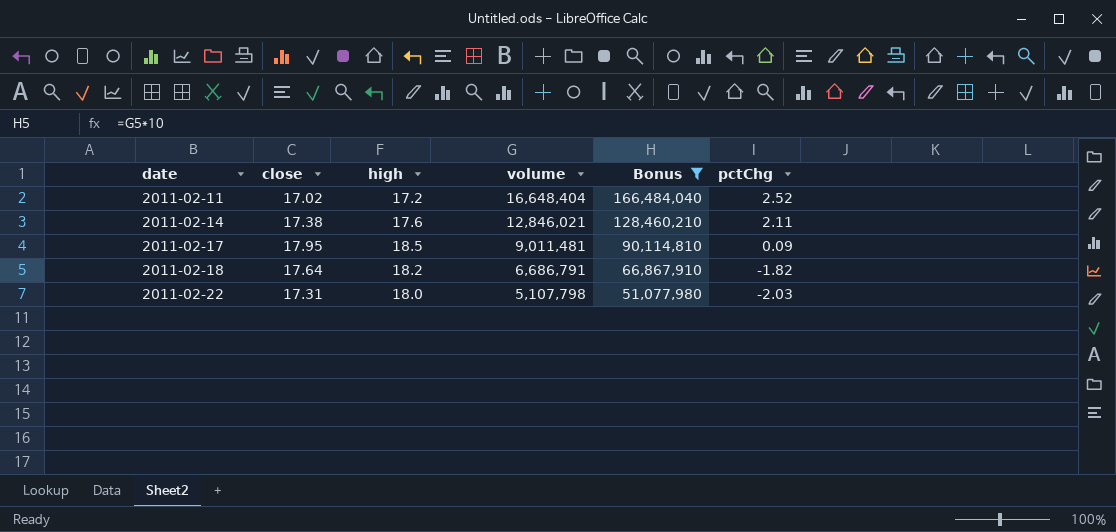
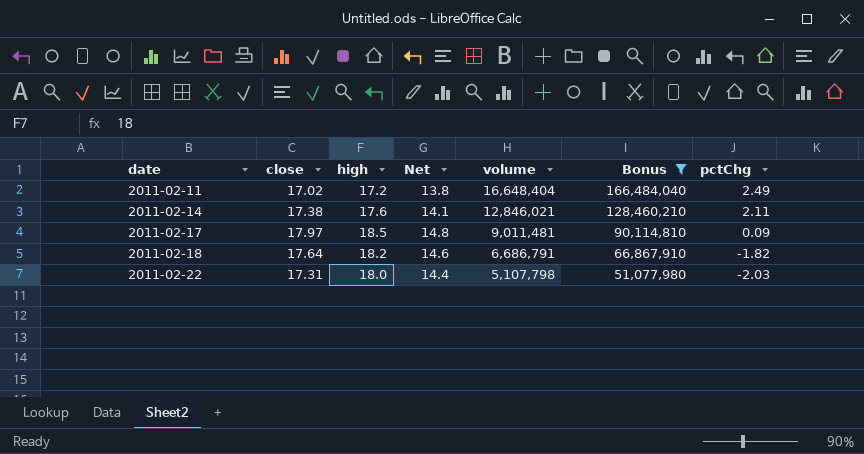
column Net | formula: none -> [high] * 0.8
2011-02-11 | pctChg: 2.52 -> 2.49
2011-02-17 | close: 17.95 -> 17.97

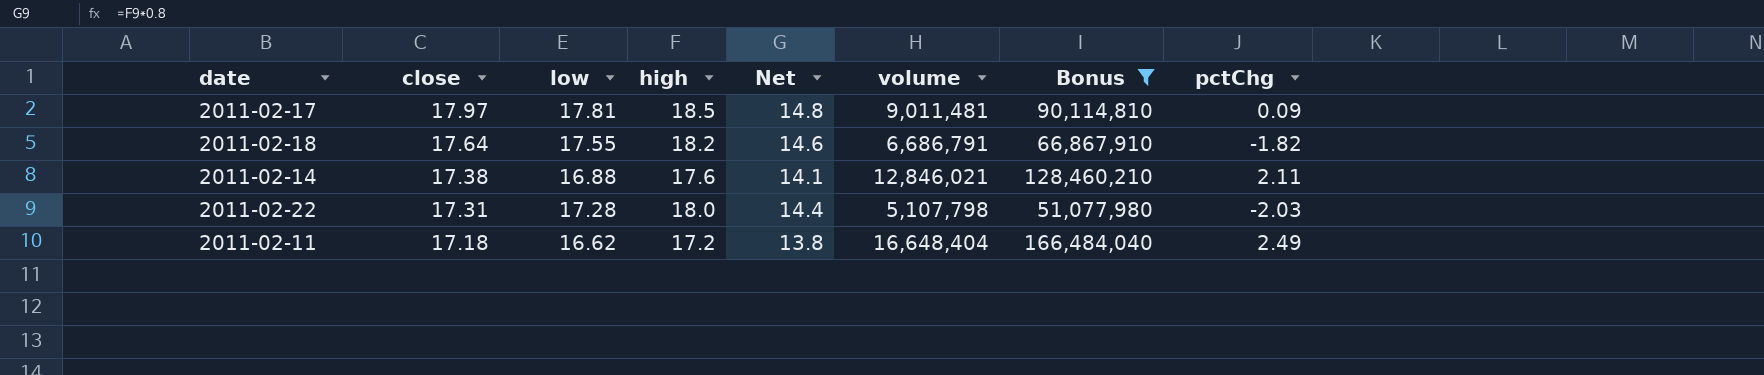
row order: date ascending -> close descending
column low | position: none -> 3
2011-02-11 | close: 17.02 -> 17.18

